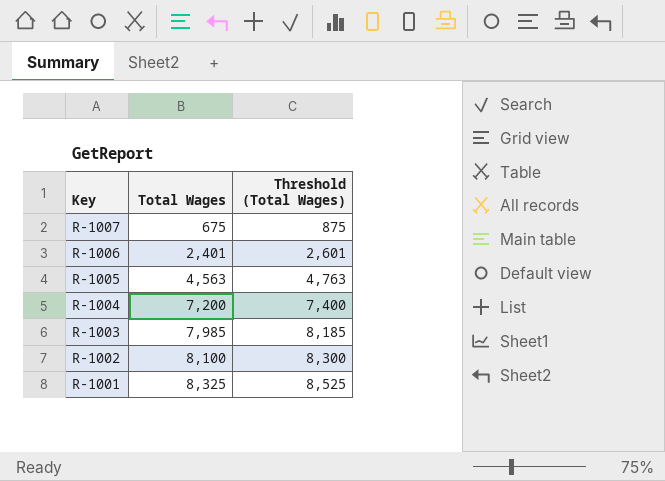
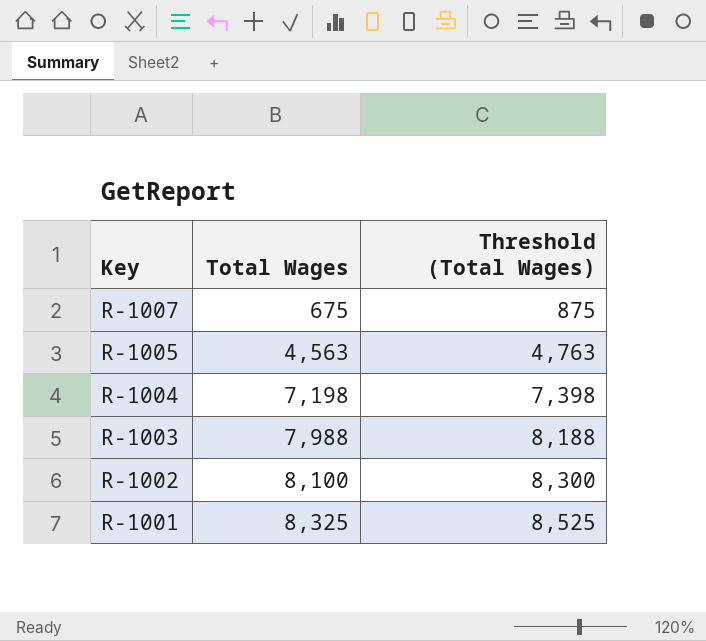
row R-1006: 2,401 | 2,601 -> none
R-1004 | Total Wages: 7,200 -> 7,198
R-1004 | Threshold (Total Wages): 7,400 -> 7,398
R-1003 | Total Wages: 7,985 -> 7,988
R-1003 | Threshold (Total Wages): 8,185 -> 8,188

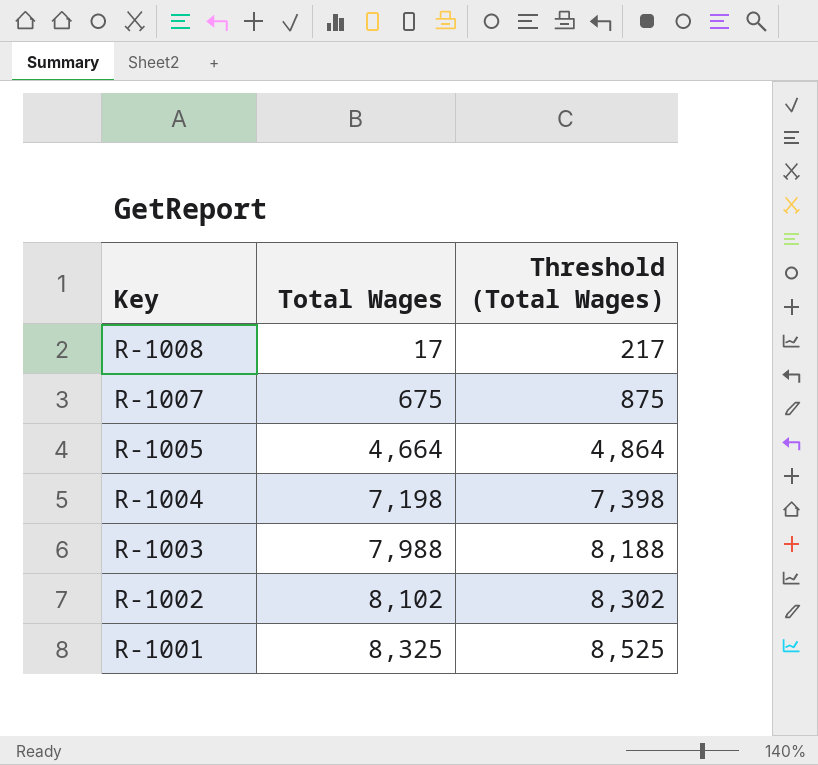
row R-1008: none -> 17 | 217
R-1005 | Total Wages: 4,563 -> 4,664
R-1005 | Threshold (Total Wages): 4,763 -> 4,864
R-1002 | Total Wages: 8,100 -> 8,102
R-1002 | Threshold (Total Wages): 8,300 -> 8,302

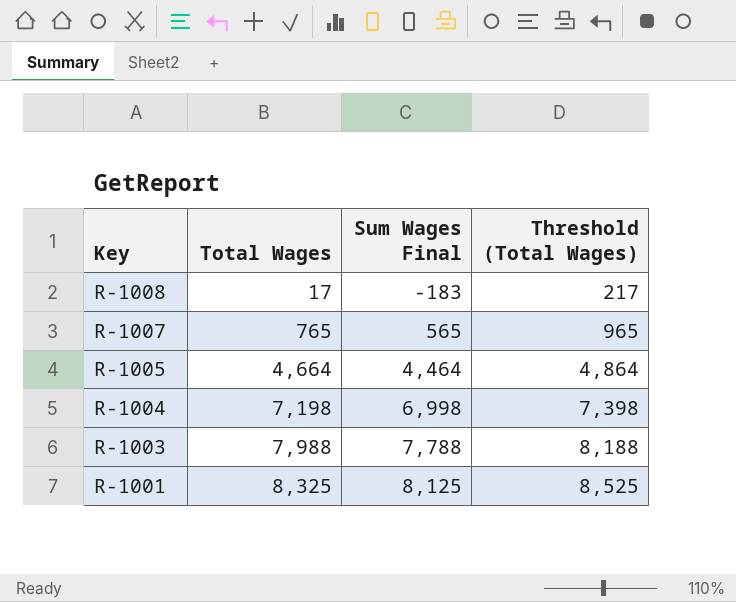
column Sum Wages Final | formula: none -> [Total Wages] - 200
row R-1002: 8,102 | 8,302 -> none
R-1007 | Total Wages: 675 -> 765
R-1007 | Threshold (Total Wages): 875 -> 965

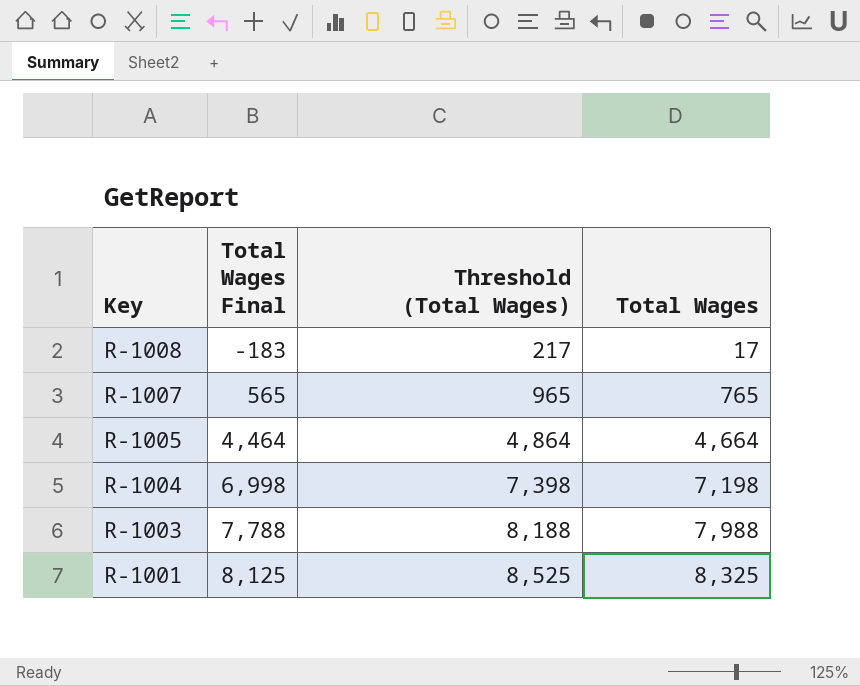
column name: Sum Wages Final -> Total Wages Final
column Total Wages | position: 2 -> 4

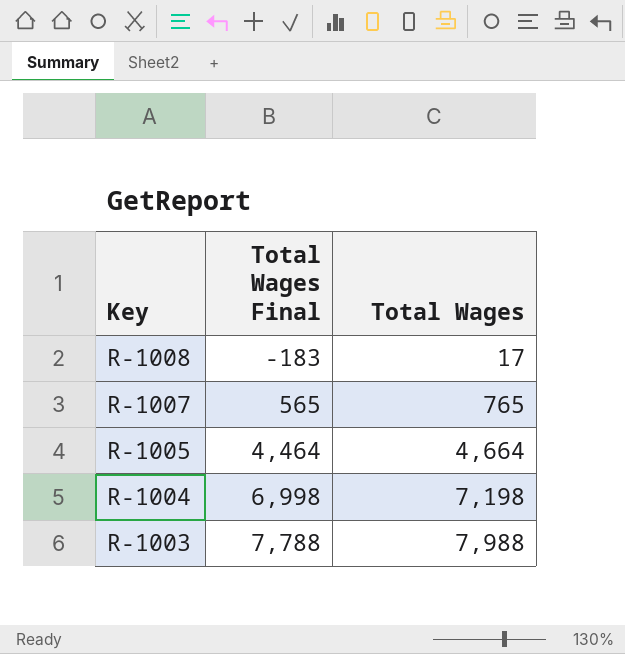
column Threshold (Total Wages) | formula: [Total Wages] + 200 -> none
row R-1001: 8,125 | 8,525 | 8,325 -> none

